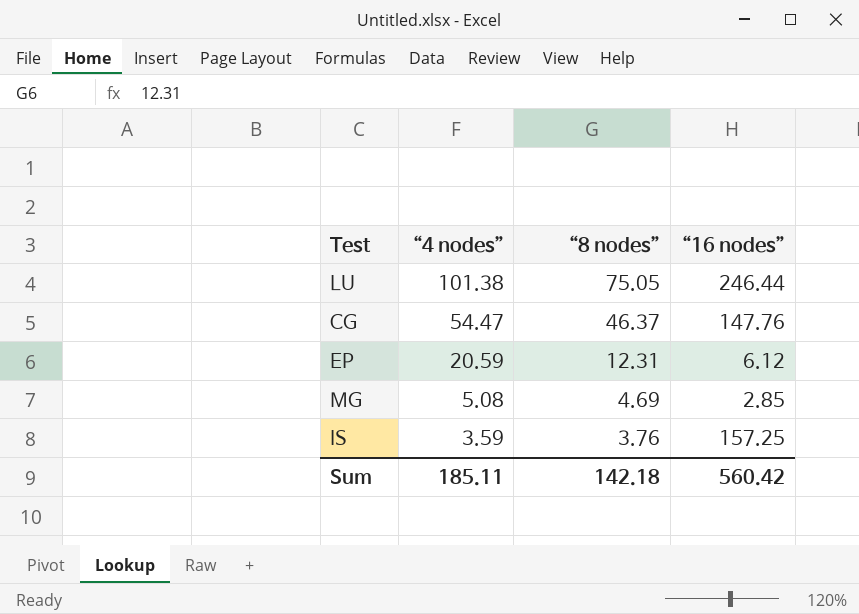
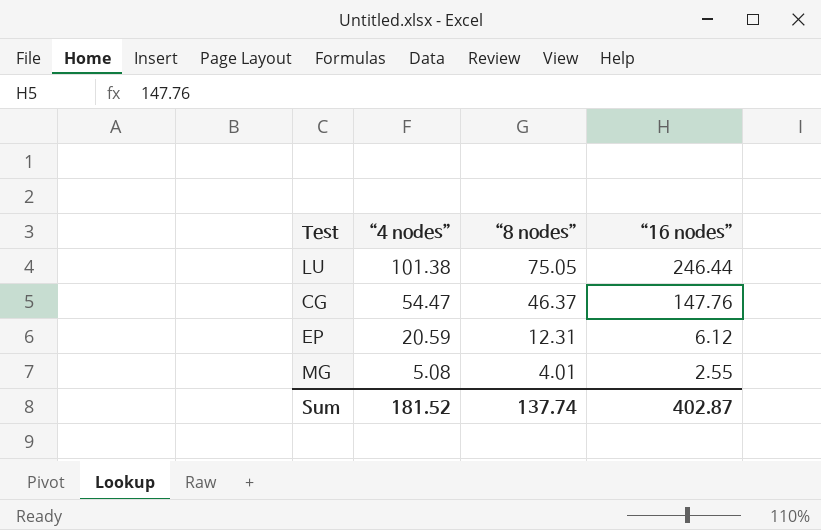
row IS: 3.59 | 3.76 | 157.25 -> none
MG | “8 nodes”: 4.69 -> 4.01
MG | “16 nodes”: 2.85 -> 2.55
Sum | “4 nodes”: 185.11 -> 181.52
Sum | “8 nodes”: 142.18 -> 137.74
Sum | “16 nodes”: 560.42 -> 402.87

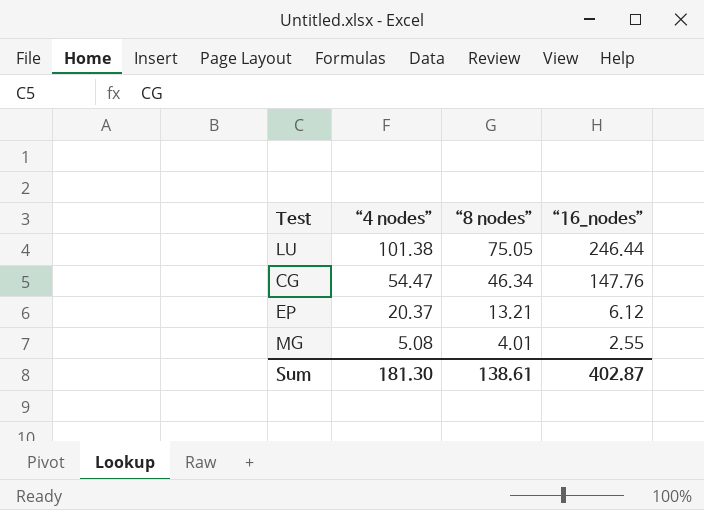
column name: “16 nodes” -> “16_nodes”
CG | “8 nodes”: 46.37 -> 46.34
EP | “4 nodes”: 20.59 -> 20.37
EP | “8 nodes”: 12.31 -> 13.21
Sum | “4 nodes”: 181.52 -> 181.30
Sum | “8 nodes”: 137.74 -> 138.61

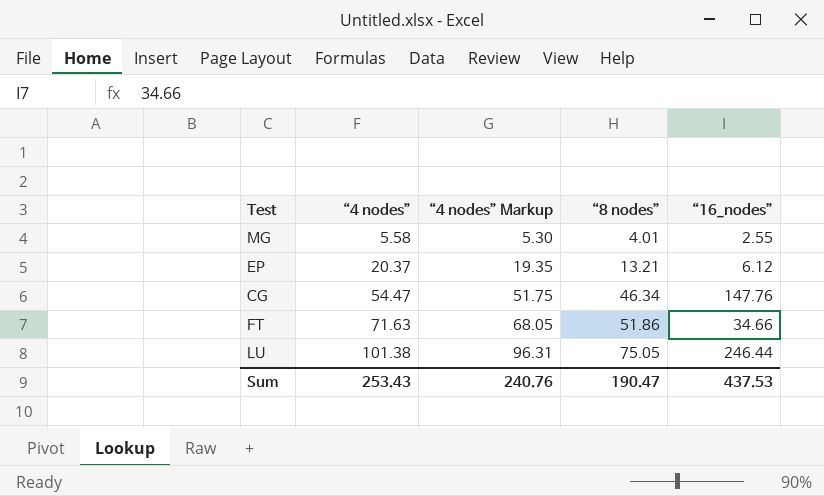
row order: “4 nodes” descending -> “4 nodes” ascending
column “4 nodes” Markup | formula: none -> [“4 nodes”] * 0.95
MG | “4 nodes”: 5.08 -> 5.58
row FT: none -> 71.63 | 68.05 | 51.86 | 34.66
Sum | “4 nodes”: 181.30 -> 253.43
Sum | “8 nodes”: 138.61 -> 190.47
Sum | “16_nodes”: 402.87 -> 437.53

